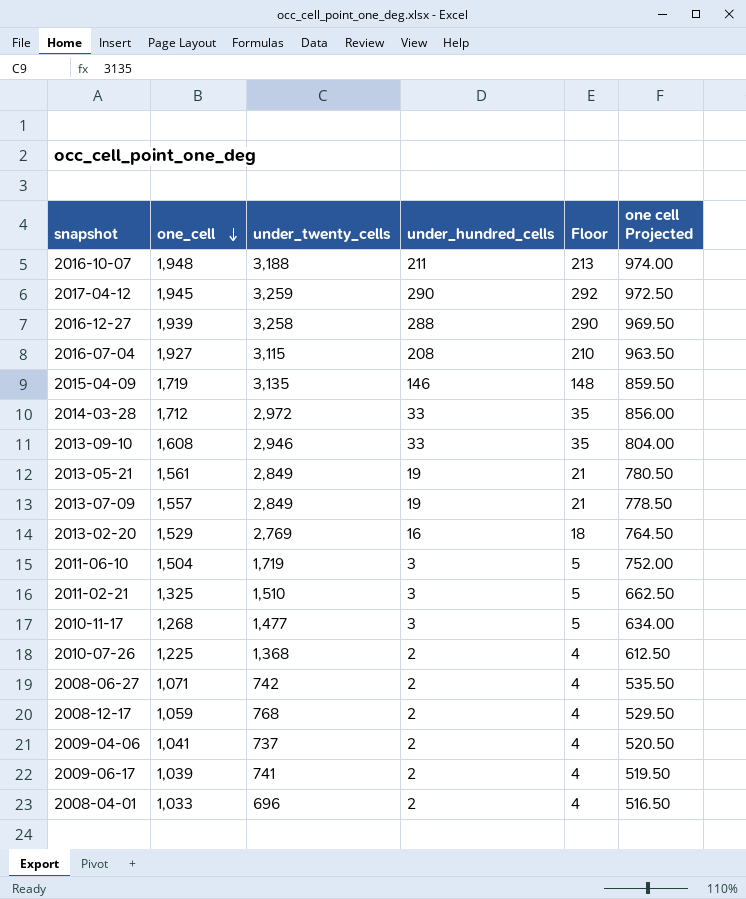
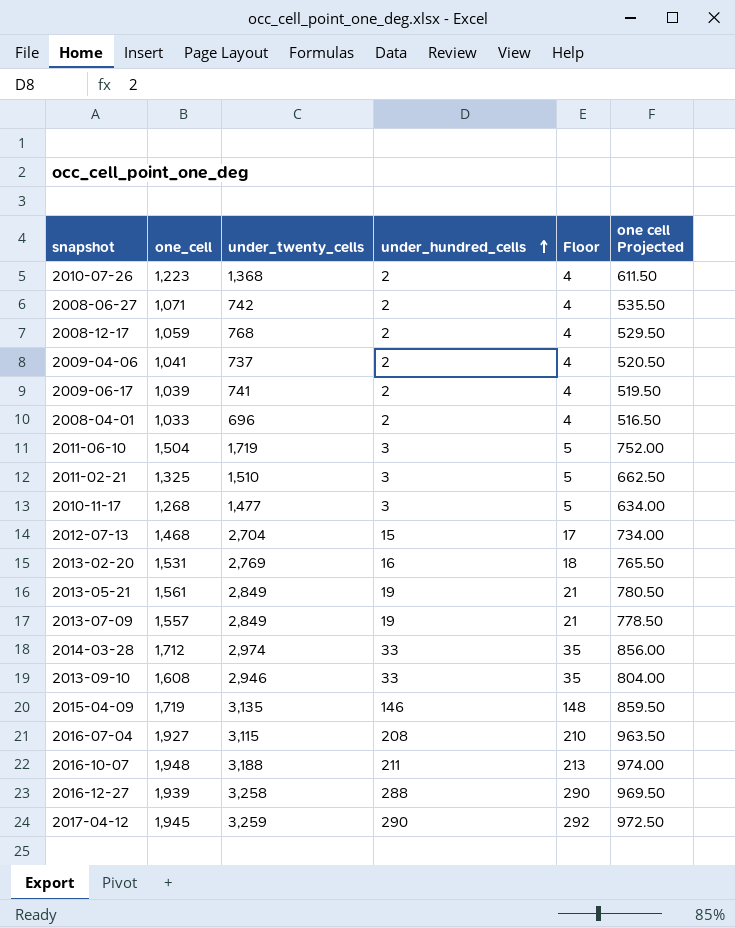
row order: one_cell descending -> under_hundred_cells ascending
2010-07-26 | one_cell: 1,225 -> 1,223
2010-07-26 | one cell Projected: 612.50 -> 611.50
row 2012-07-13: none -> 1,468 | 2,704 | 15 | 17 | 734.00
2013-02-20 | one_cell: 1,529 -> 1,531
2013-02-20 | one cell Projected: 764.50 -> 765.50
2014-03-28 | under_twenty_cells: 2,972 -> 2,974

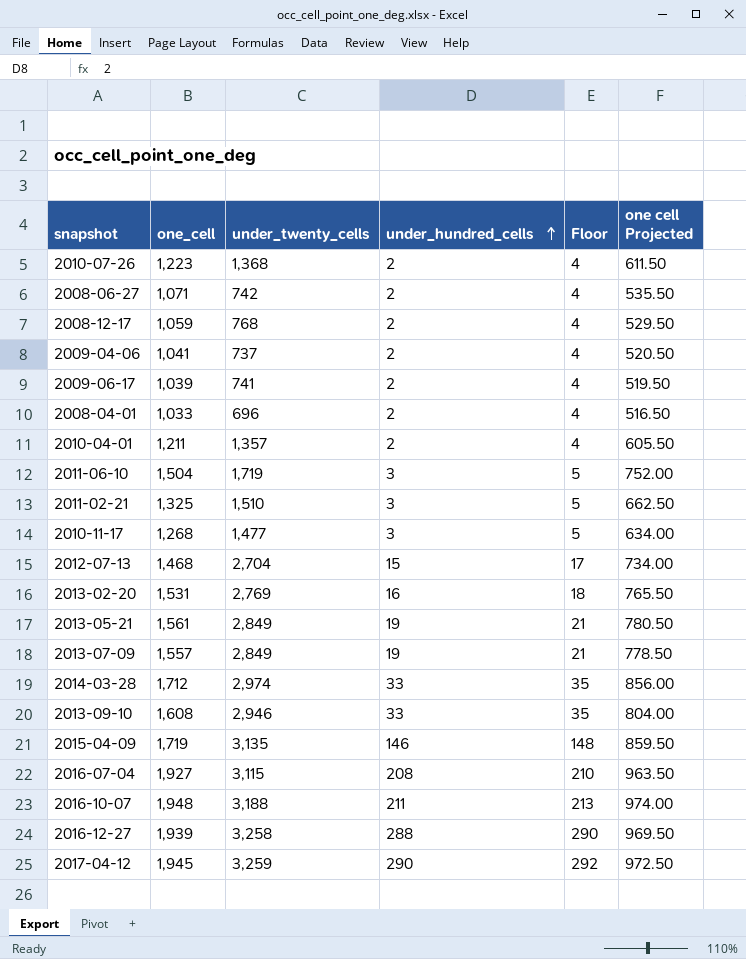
row 2010-04-01: none -> 1,211 | 1,357 | 2 | 4 | 605.50

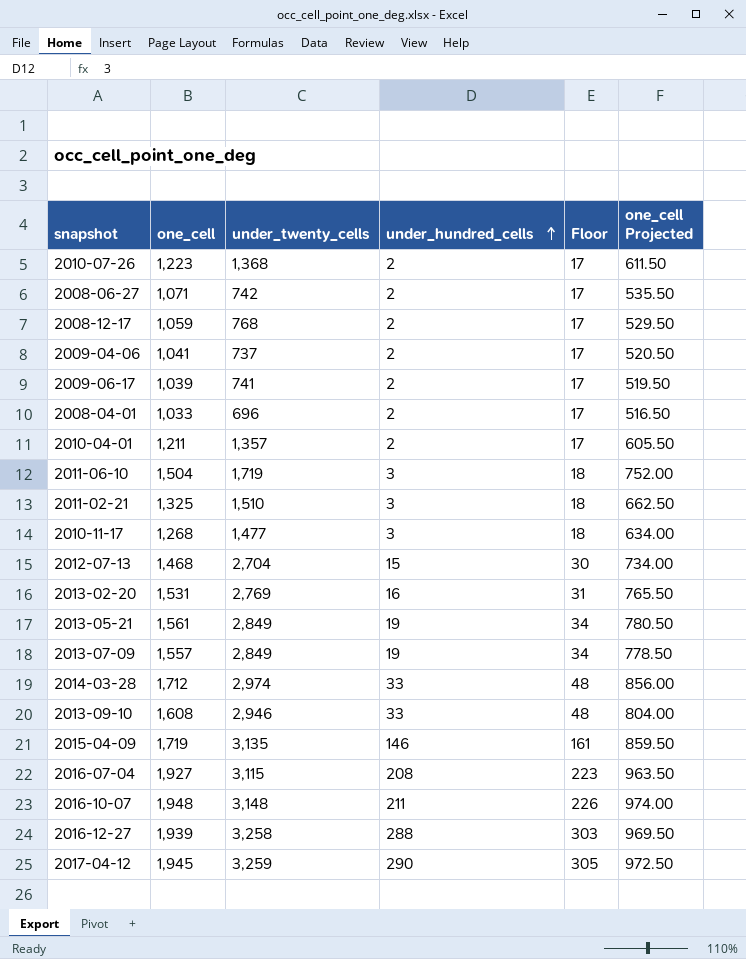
column Floor | formula: [under_hundred_cells] + 2 -> [under_hundred_cells] + 15
column name: one cell Projected -> one_cell Projected
2016-10-07 | under_twenty_cells: 3,188 -> 3,148

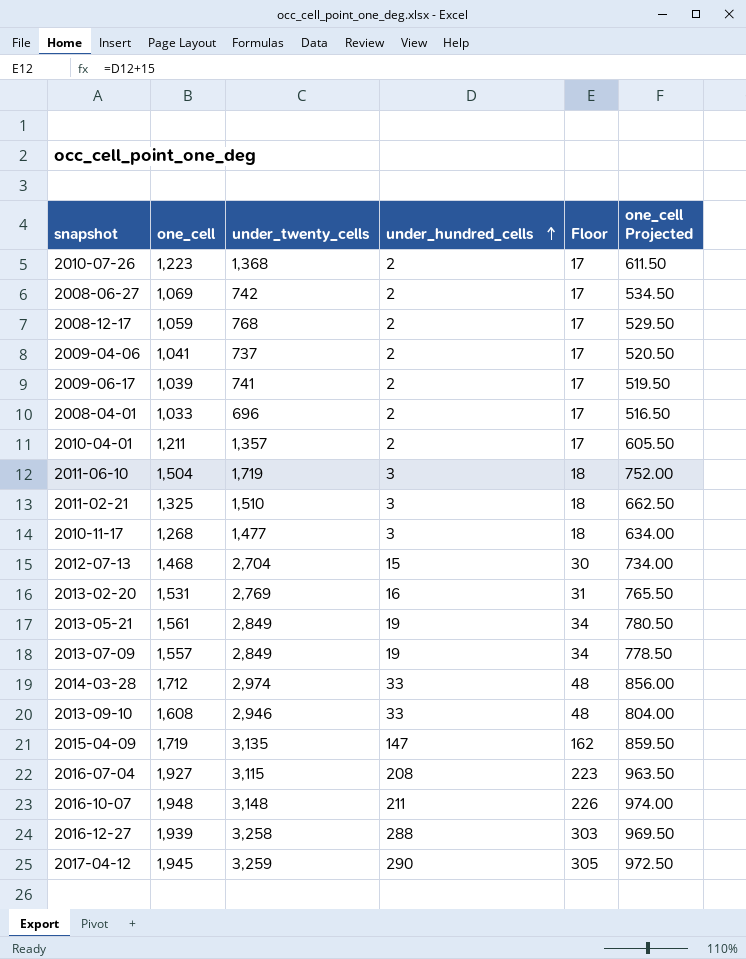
2008-06-27 | one_cell: 1,071 -> 1,069
2008-06-27 | one_cell Projected: 535.50 -> 534.50
2015-04-09 | under_hundred_cells: 146 -> 147
2015-04-09 | Floor: 161 -> 162

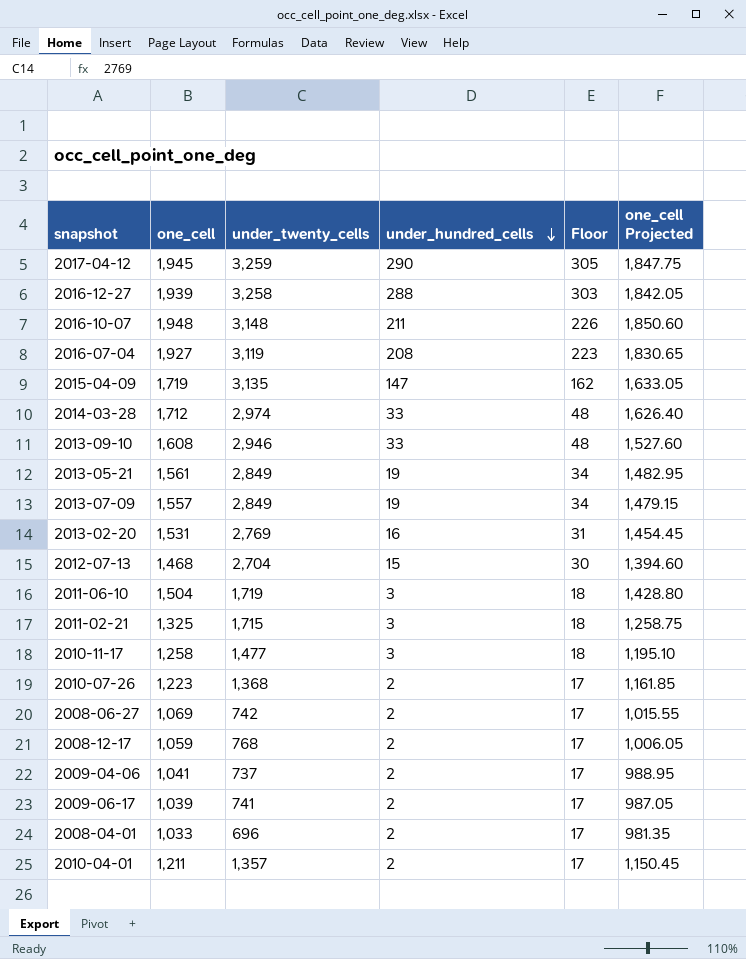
row order: under_hundred_cells ascending -> under_hundred_cells descending
column one_cell Projected | formula: [one_cell] * 0.5 -> [one_cell] * 0.95
2016-07-04 | under_twenty_cells: 3,115 -> 3,119
2011-02-21 | under_twenty_cells: 1,510 -> 1,715
2010-11-17 | one_cell: 1,268 -> 1,258

